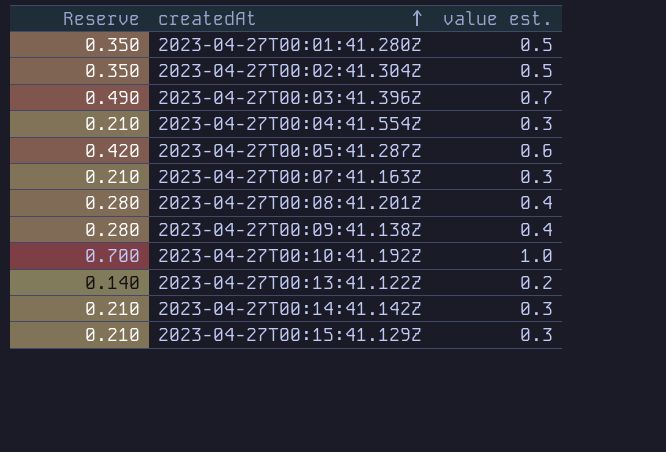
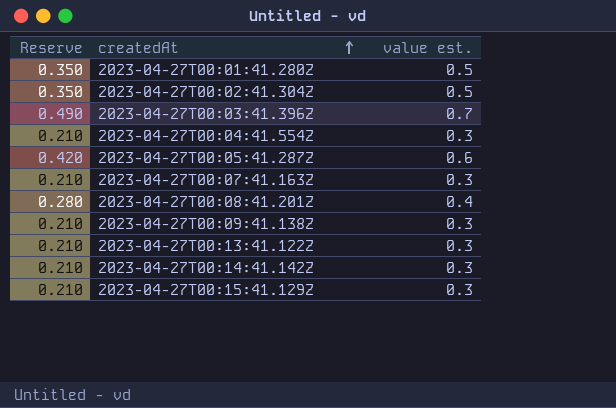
row 2023-04-27T00:10:41.192Z: 0.700 | 1.0 -> none
2023-04-27T00:09:41.138Z | Reserve: 0.280 -> 0.210
2023-04-27T00:09:41.138Z | value est.: 0.4 -> 0.3
2023-04-27T00:13:41.122Z | Reserve: 0.140 -> 0.210
2023-04-27T00:13:41.122Z | value est.: 0.2 -> 0.3

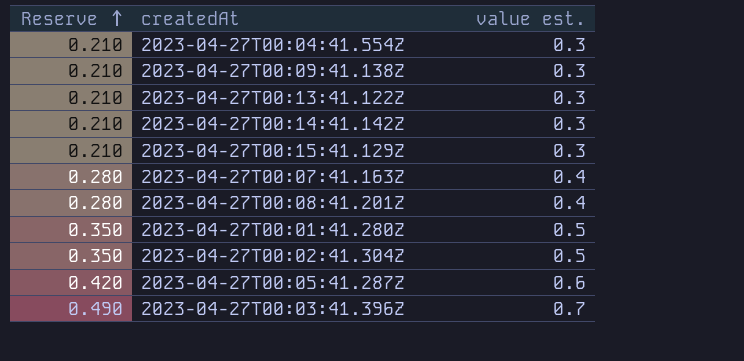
row order: createdAt ascending -> Reserve ascending
2023-04-27T00:07:41.163Z | Reserve: 0.210 -> 0.280
2023-04-27T00:07:41.163Z | value est.: 0.3 -> 0.4

